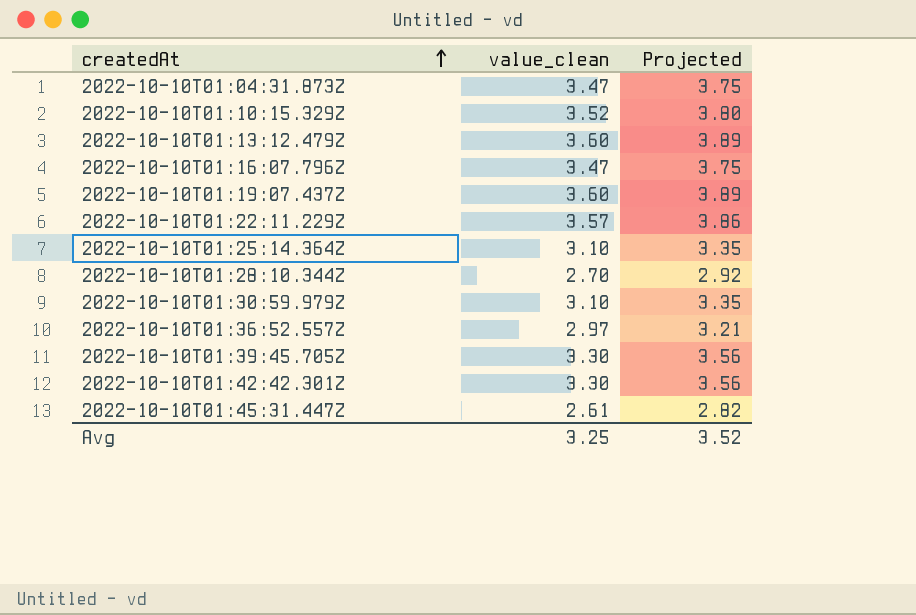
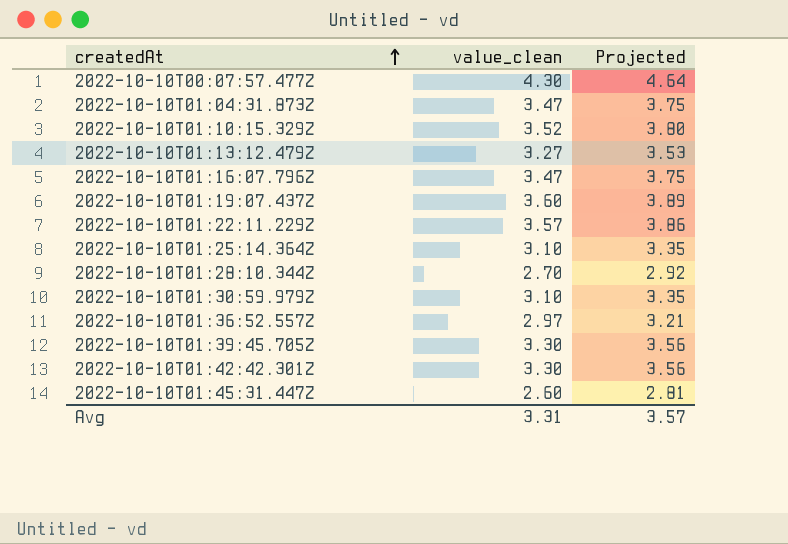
row 2022-10-10T00:07:57.477Z: none -> 4.30 | 4.64
2022-10-10T01:13:12.479Z | value_clean: 3.60 -> 3.27
2022-10-10T01:13:12.479Z | Projected: 3.89 -> 3.53
2022-10-10T01:45:31.447Z | value_clean: 2.61 -> 2.60
2022-10-10T01:45:31.447Z | Projected: 2.82 -> 2.81
Avg | value_clean: 3.25 -> 3.31
Avg | Projected: 3.52 -> 3.57

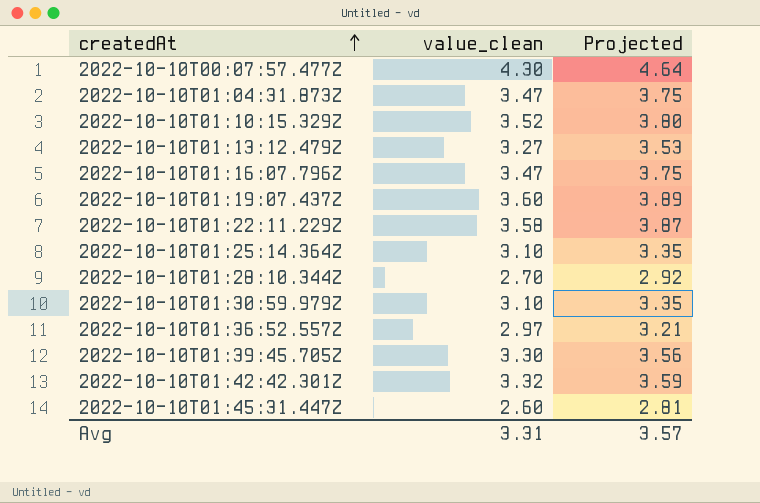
2022-10-10T01:22:11.229Z | value_clean: 3.57 -> 3.58
2022-10-10T01:22:11.229Z | Projected: 3.86 -> 3.87
2022-10-10T01:42:42.301Z | value_clean: 3.30 -> 3.32
2022-10-10T01:42:42.301Z | Projected: 3.56 -> 3.59

